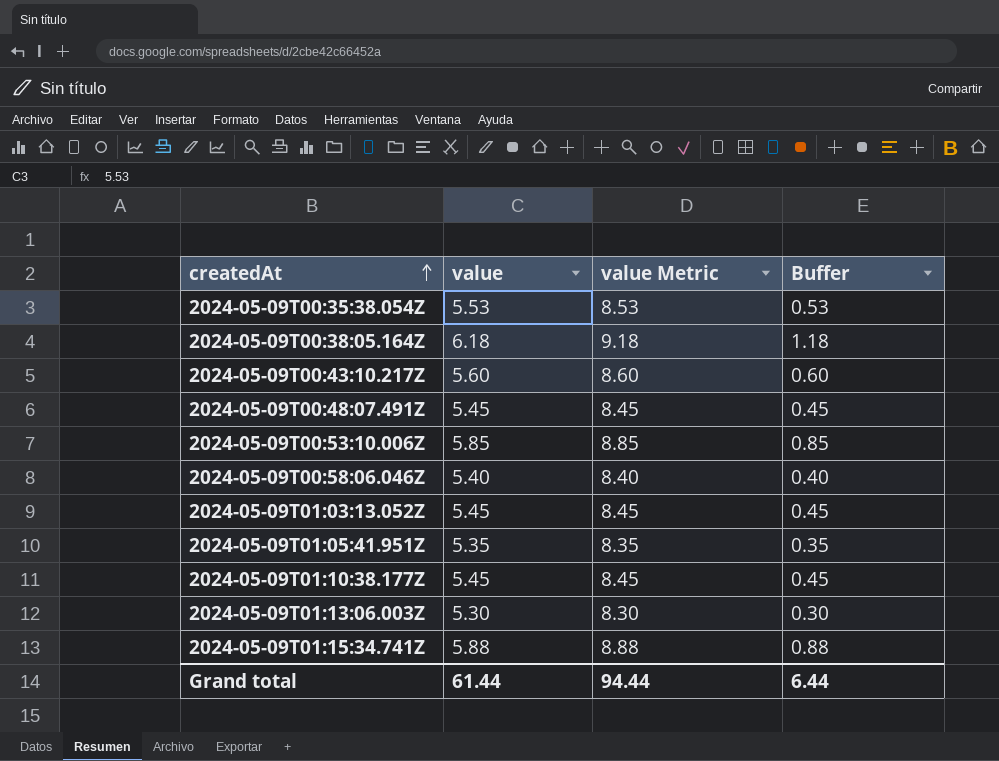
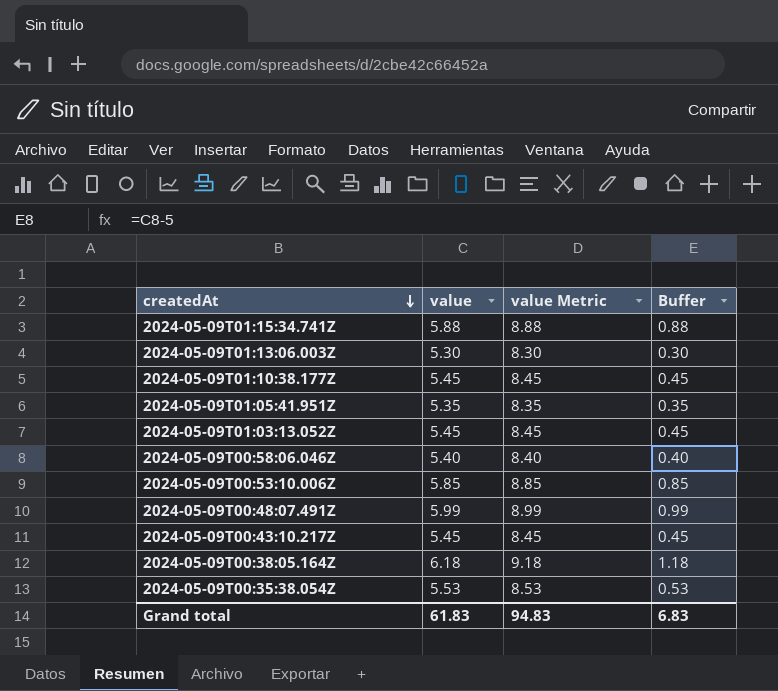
row order: createdAt ascending -> createdAt descending
2024-05-09T00:48:07.491Z | value: 5.45 -> 5.99
2024-05-09T00:48:07.491Z | value Metric: 8.45 -> 8.99
2024-05-09T00:48:07.491Z | Buffer: 0.45 -> 0.99
2024-05-09T00:43:10.217Z | value: 5.60 -> 5.45
2024-05-09T00:43:10.217Z | value Metric: 8.60 -> 8.45
2024-05-09T00:43:10.217Z | Buffer: 0.60 -> 0.45
Grand total | value: 61.44 -> 61.83
Grand total | value Metric: 94.44 -> 94.83
Grand total | Buffer: 6.44 -> 6.83

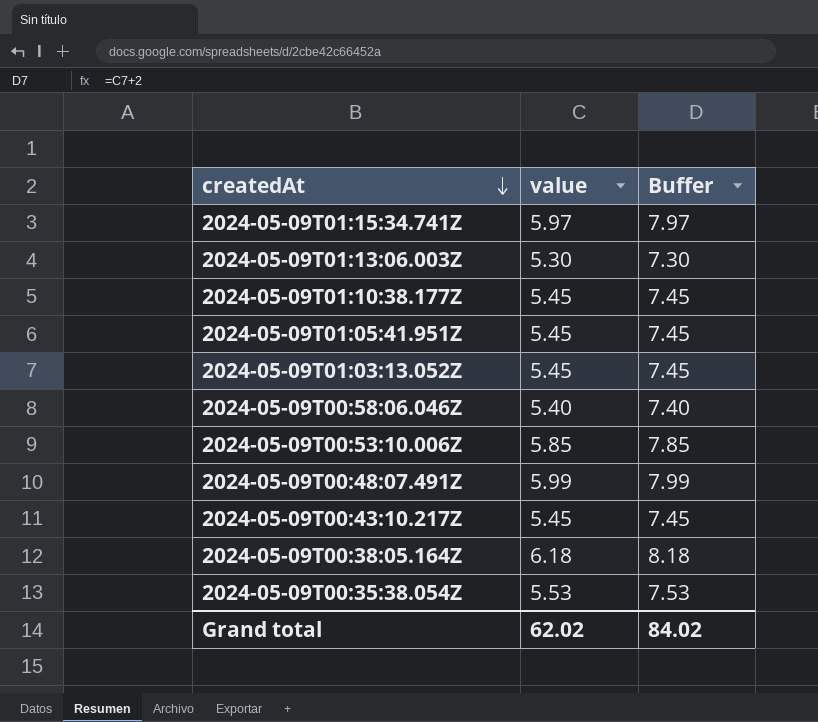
column value Metric | formula: [value] + 3 -> none
column Buffer | formula: [value] - 5 -> [value] + 2
2024-05-09T01:15:34.741Z | value: 5.88 -> 5.97
2024-05-09T01:05:41.951Z | value: 5.35 -> 5.45
Grand total | value: 61.83 -> 62.02
Grand total | Buffer: 6.83 -> 84.02

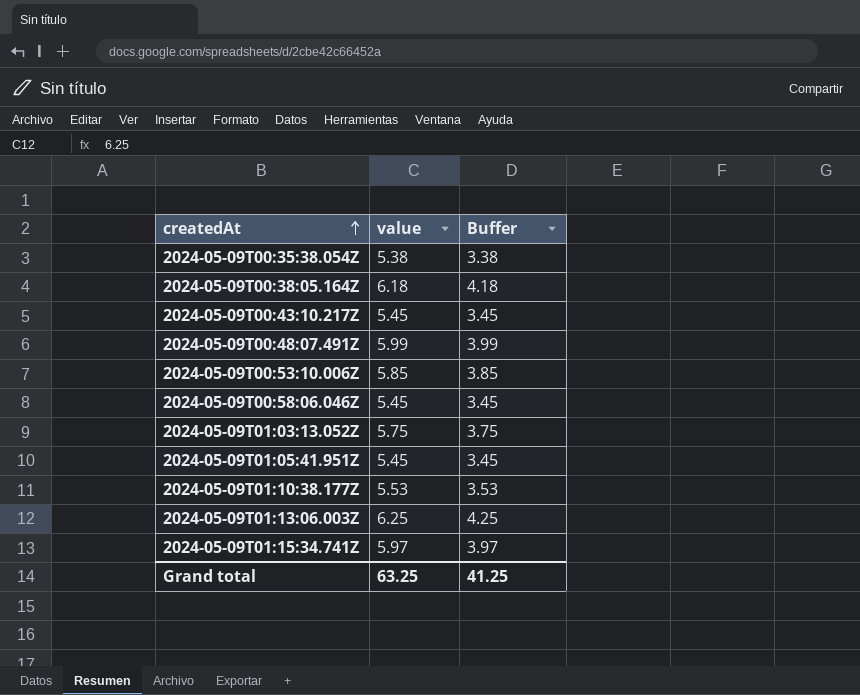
row order: createdAt descending -> createdAt ascending
column Buffer | formula: [value] + 2 -> [value] - 2
2024-05-09T00:35:38.054Z | value: 5.53 -> 5.38
2024-05-09T00:58:06.046Z | value: 5.40 -> 5.45
2024-05-09T01:03:13.052Z | value: 5.45 -> 5.75
2024-05-09T01:10:38.177Z | value: 5.45 -> 5.53
2024-05-09T01:13:06.003Z | value: 5.30 -> 6.25
Grand total | value: 62.02 -> 63.25
Grand total | Buffer: 84.02 -> 41.25

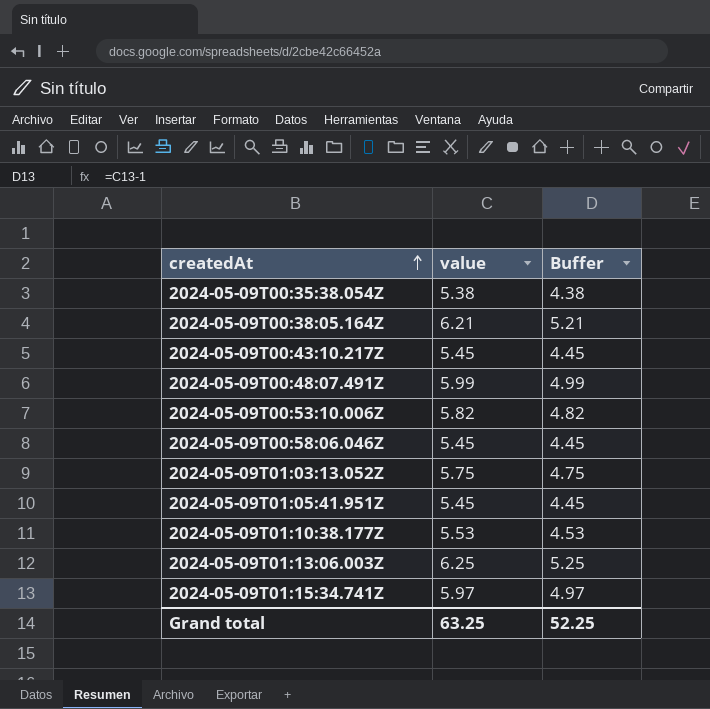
column Buffer | formula: [value] - 2 -> [value] - 1
2024-05-09T00:38:05.164Z | value: 6.18 -> 6.21
2024-05-09T00:53:10.006Z | value: 5.85 -> 5.82
Grand total | Buffer: 41.25 -> 52.25

